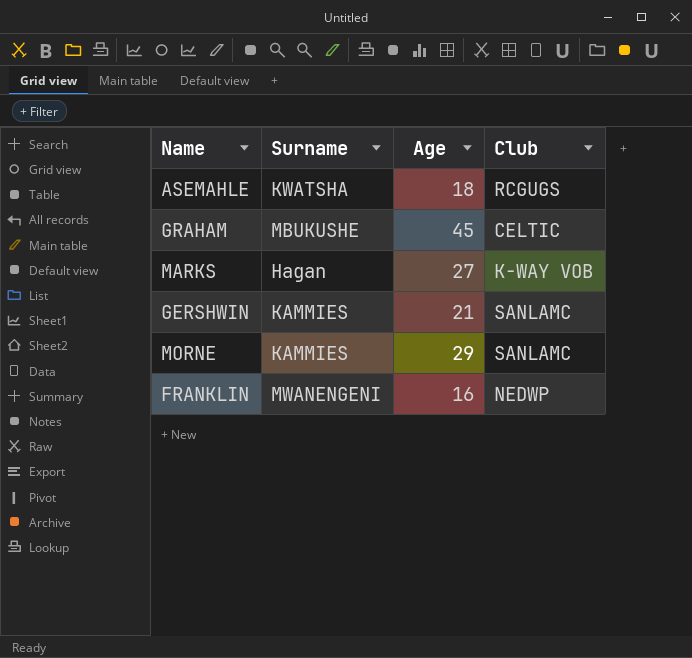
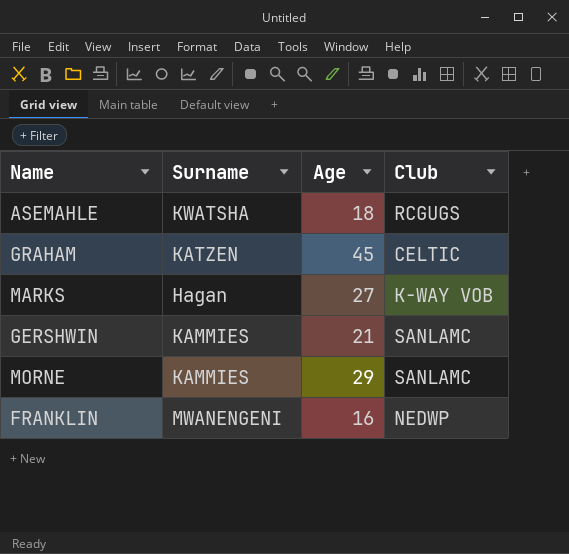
GRAHAM | Surname: MBUKUSHE -> KATZEN

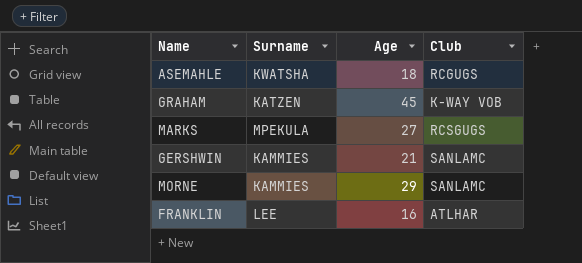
GRAHAM | Club: CELTIC -> K-WAY VOB
MARKS | Surname: Hagan -> MPEKULA
MARKS | Club: K-WAY VOB -> RCSGUGS
FRANKLIN | Surname: MWANENGENI -> LEE
FRANKLIN | Club: NEDWP -> ATLHAR

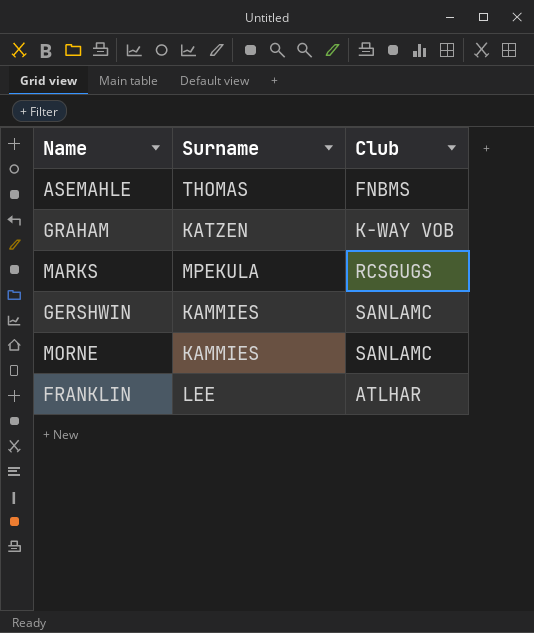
column Age | position: 3 -> none
ASEMAHLE | Surname: KWATSHA -> THOMAS
ASEMAHLE | Club: RCGUGS -> FNBMS

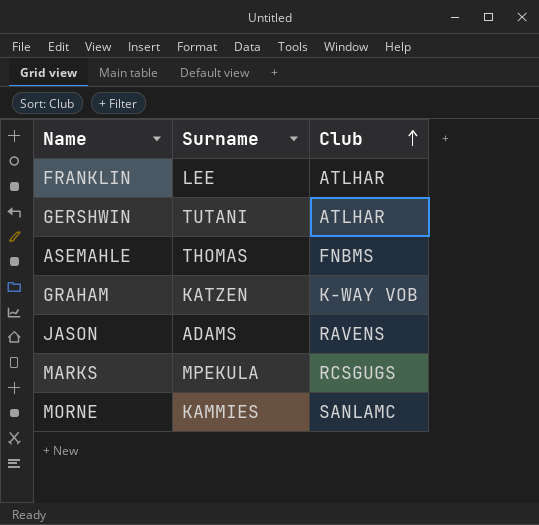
row order: none -> Club ascending
GERSHWIN | Surname: KAMMIES -> TUTANI
GERSHWIN | Club: SANLAMC -> ATLHAR
row JASON: none -> ADAMS | RAVENS

